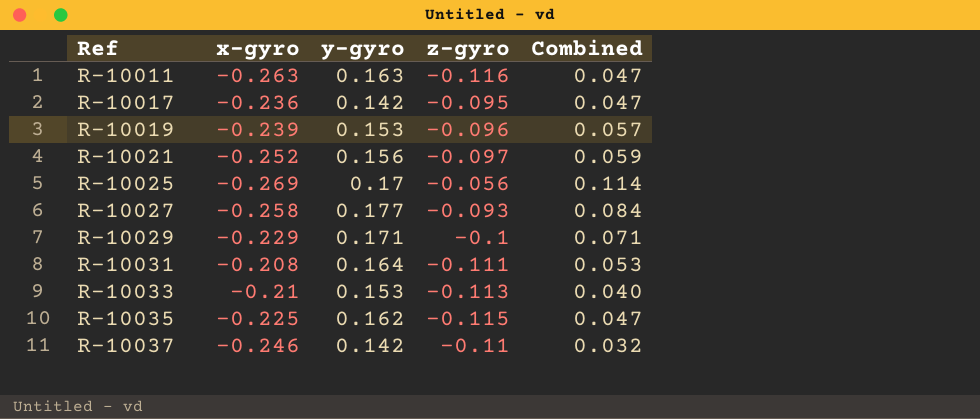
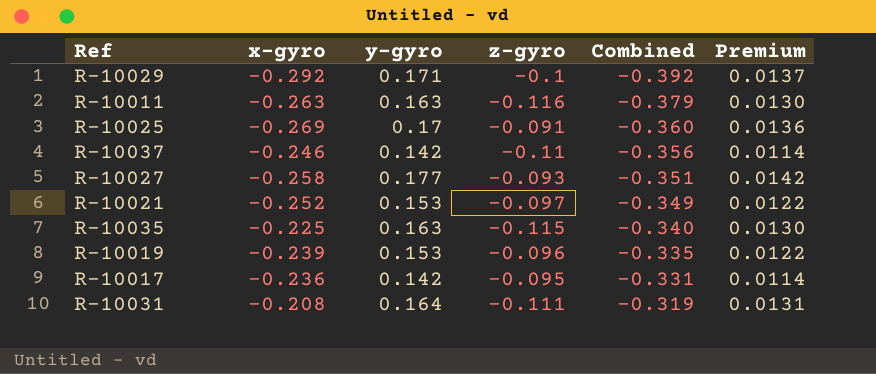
row order: Ref ascending -> Combined ascending
column Combined | formula: [y-gyro] + [z-gyro] -> [x-gyro] + [z-gyro]
column Premium | formula: none -> [y-gyro] * 0.08
row R-10033: -0.21 | 0.153 | -0.113 | 0.040 -> none
R-10029 | x-gyro: -0.229 -> -0.292
R-10025 | z-gyro: -0.056 -> -0.091
R-10021 | y-gyro: 0.156 -> 0.153
R-10035 | y-gyro: 0.162 -> 0.163

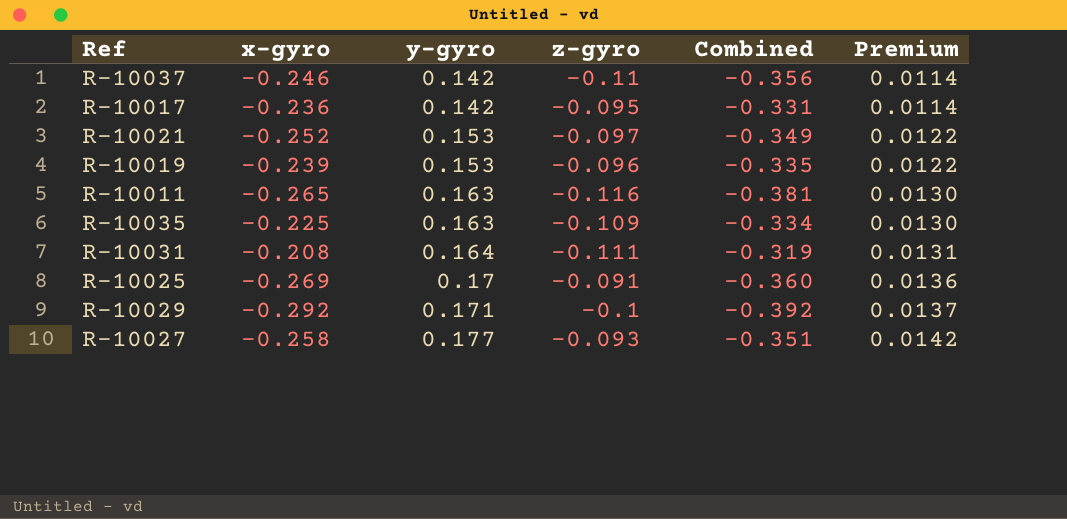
row order: Combined ascending -> y-gyro ascending
R-10011 | x-gyro: -0.263 -> -0.265
R-10011 | Combined: -0.379 -> -0.381
R-10035 | z-gyro: -0.115 -> -0.109
R-10035 | Combined: -0.340 -> -0.334

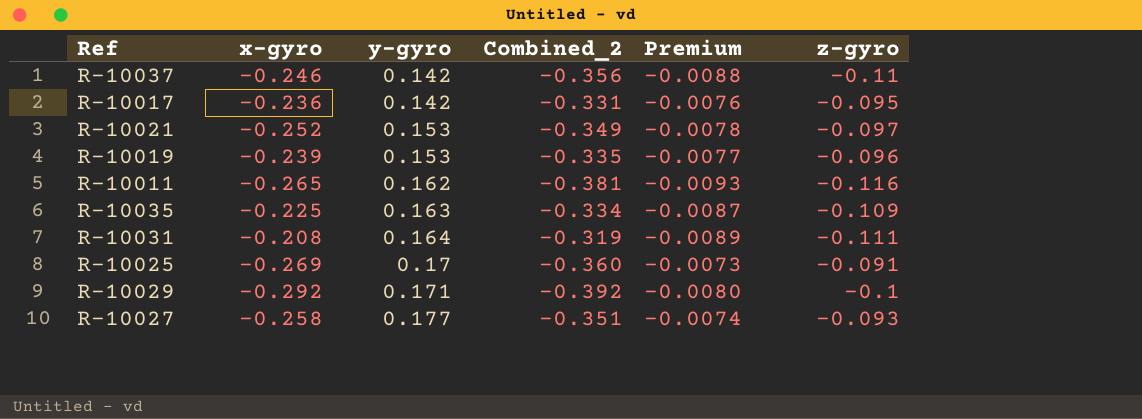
column name: Combined -> Combined_2
column Premium | formula: [y-gyro] * 0.08 -> [z-gyro] * 0.08
column z-gyro | position: 4 -> 6
R-10011 | y-gyro: 0.163 -> 0.162

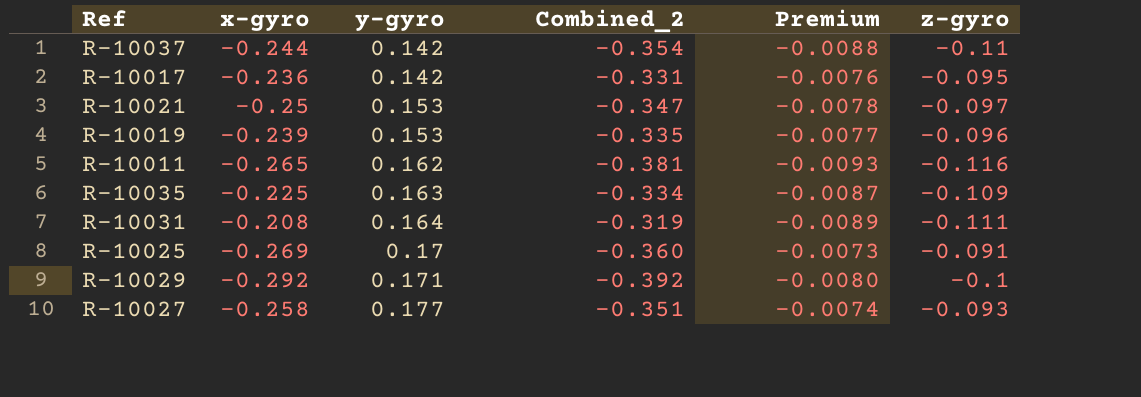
R-10037 | x-gyro: -0.246 -> -0.244
R-10037 | Combined_2: -0.356 -> -0.354
R-10021 | x-gyro: -0.252 -> -0.25
R-10021 | Combined_2: -0.349 -> -0.347

